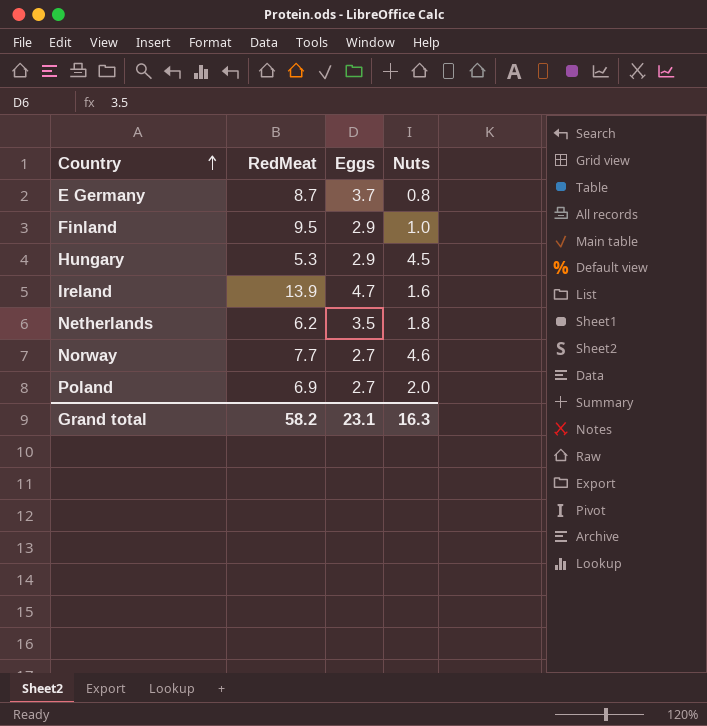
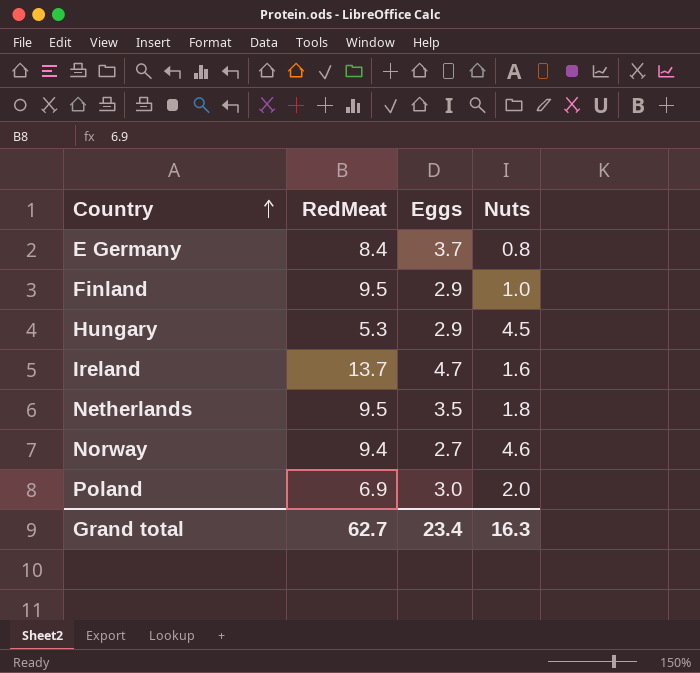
E Germany | RedMeat: 8.7 -> 8.4
Ireland | RedMeat: 13.9 -> 13.7
Netherlands | RedMeat: 6.2 -> 9.5
Norway | RedMeat: 7.7 -> 9.4
Poland | Eggs: 2.7 -> 3.0
Grand total | RedMeat: 58.2 -> 62.7
Grand total | Eggs: 23.1 -> 23.4

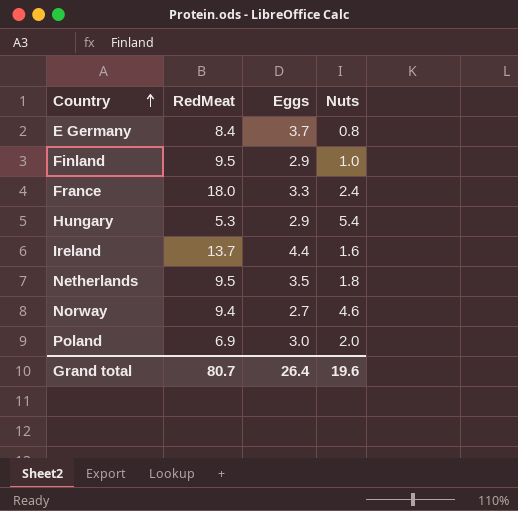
row France: none -> 18.0 | 3.3 | 2.4
Hungary | Nuts: 4.5 -> 5.4
Ireland | Eggs: 4.7 -> 4.4
Grand total | RedMeat: 62.7 -> 80.7
Grand total | Eggs: 23.4 -> 26.4
Grand total | Nuts: 16.3 -> 19.6

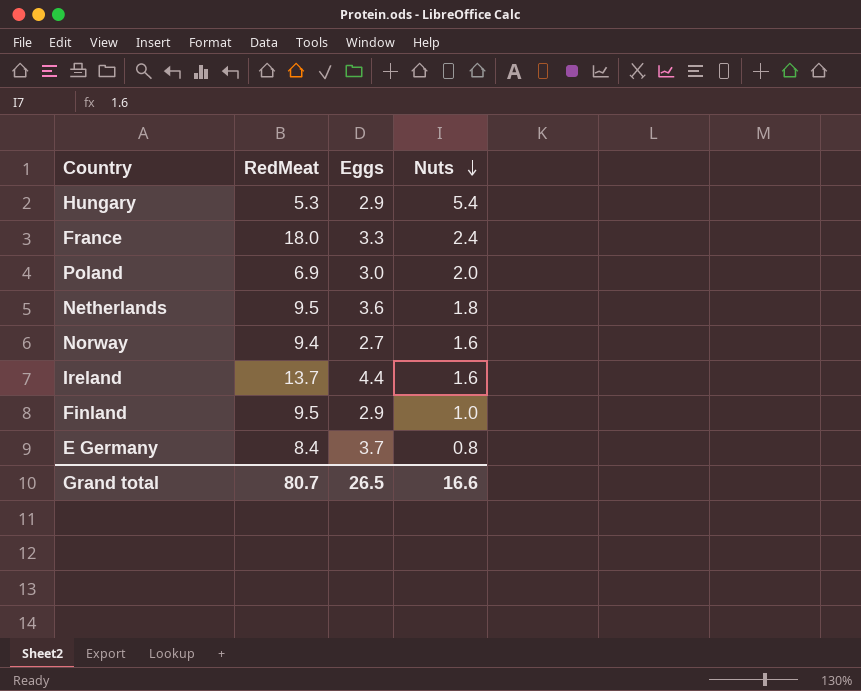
row order: Country ascending -> Nuts descending
Netherlands | Eggs: 3.5 -> 3.6
Norway | Nuts: 4.6 -> 1.6
Grand total | Eggs: 26.4 -> 26.5
Grand total | Nuts: 19.6 -> 16.6

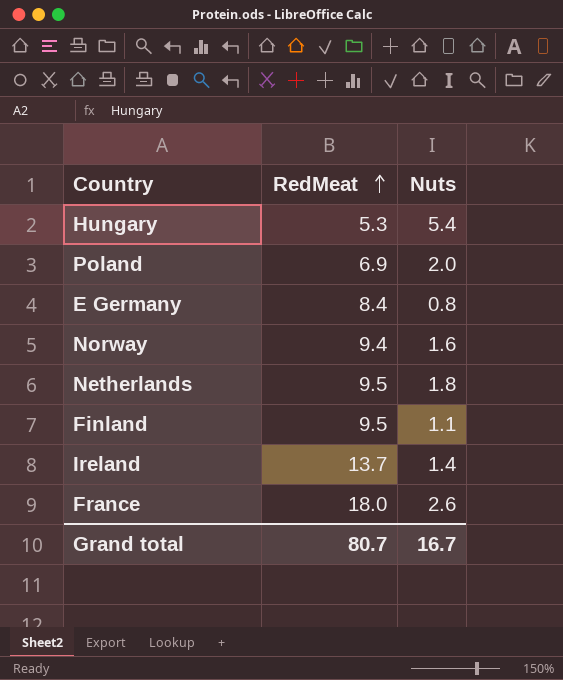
row order: Nuts descending -> RedMeat ascending
column Eggs | position: 3 -> none
Finland | Nuts: 1.0 -> 1.1
Ireland | Nuts: 1.6 -> 1.4
France | Nuts: 2.4 -> 2.6
Grand total | Nuts: 16.6 -> 16.7

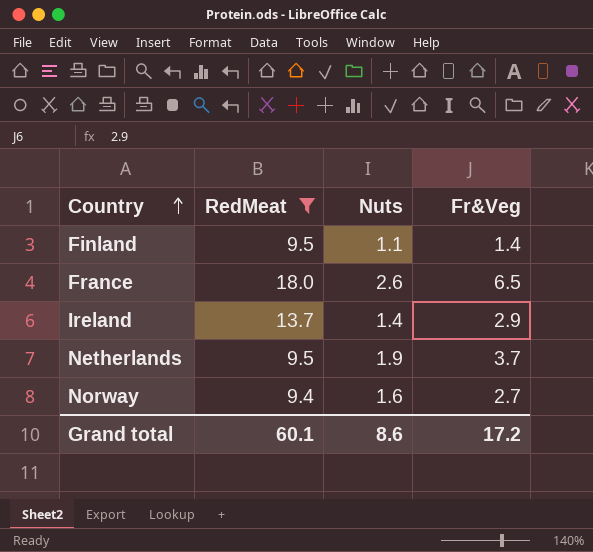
filter: none -> RedMeat >= 9.4
row order: RedMeat ascending -> Country ascending
column Fr&Veg | position: none -> 4
Netherlands | Nuts: 1.8 -> 1.9
Grand total | RedMeat: 80.7 -> 60.1
Grand total | Nuts: 16.7 -> 8.6

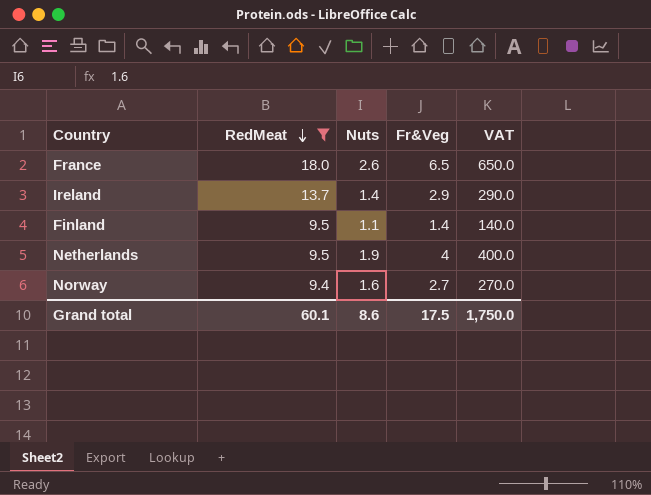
row order: Country ascending -> RedMeat descending
column VAT | formula: none -> [Fr&Veg] * 100
Netherlands | Fr&Veg: 3.7 -> 4
Grand total | Fr&Veg: 17.2 -> 17.5

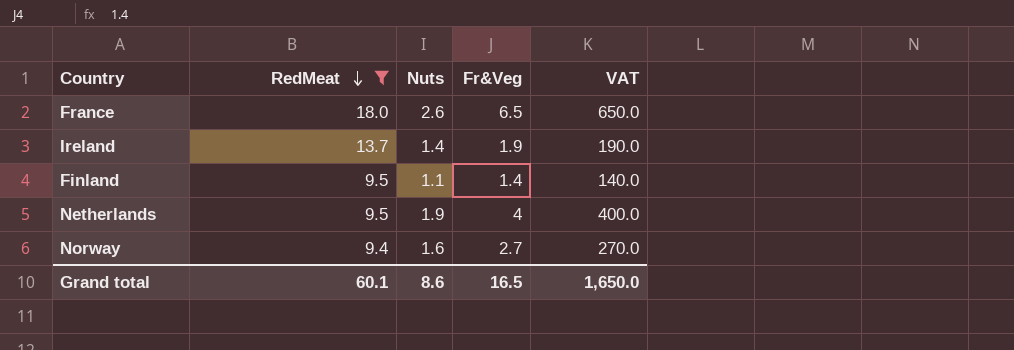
Ireland | Fr&Veg: 2.9 -> 1.9
Ireland | VAT: 290.0 -> 190.0
Grand total | Fr&Veg: 17.5 -> 16.5
Grand total | VAT: 1,750.0 -> 1,650.0

